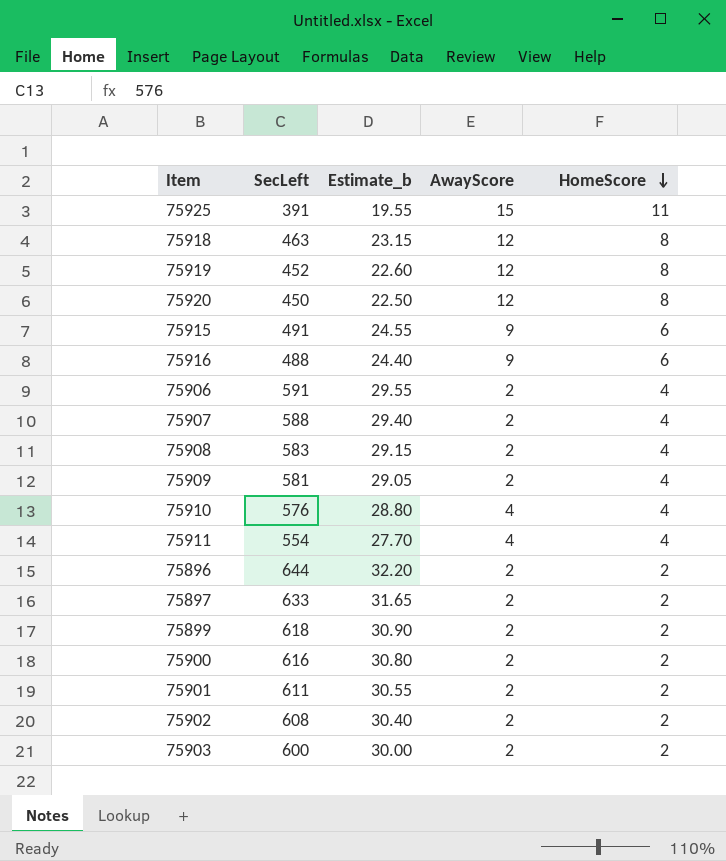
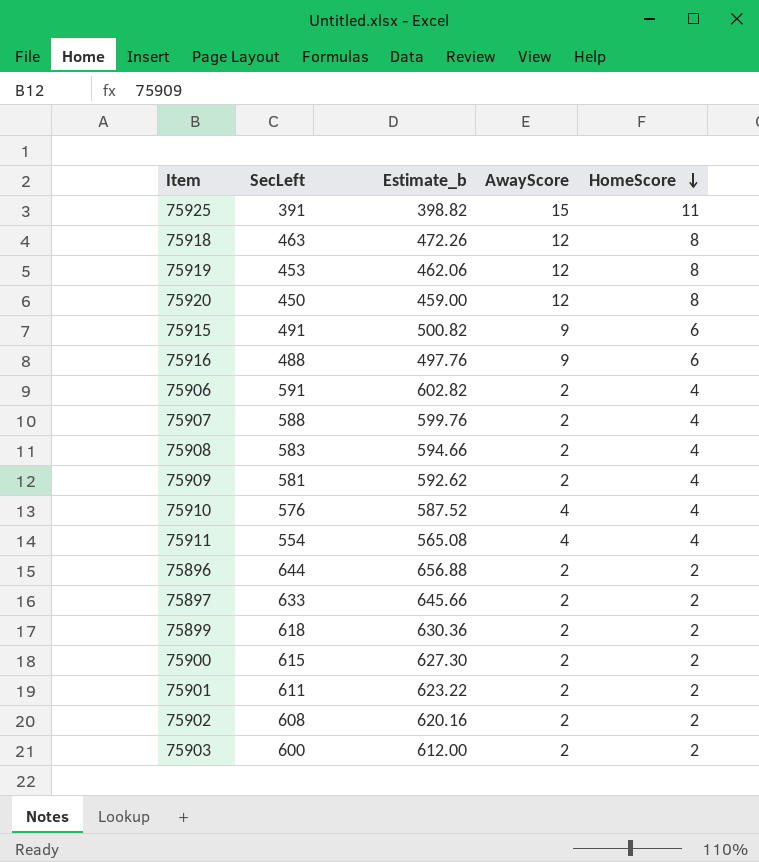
column Estimate_b | formula: [SecLeft] * 0.05 -> [SecLeft] * 1.02
75919 | SecLeft: 452 -> 453
75900 | SecLeft: 616 -> 615

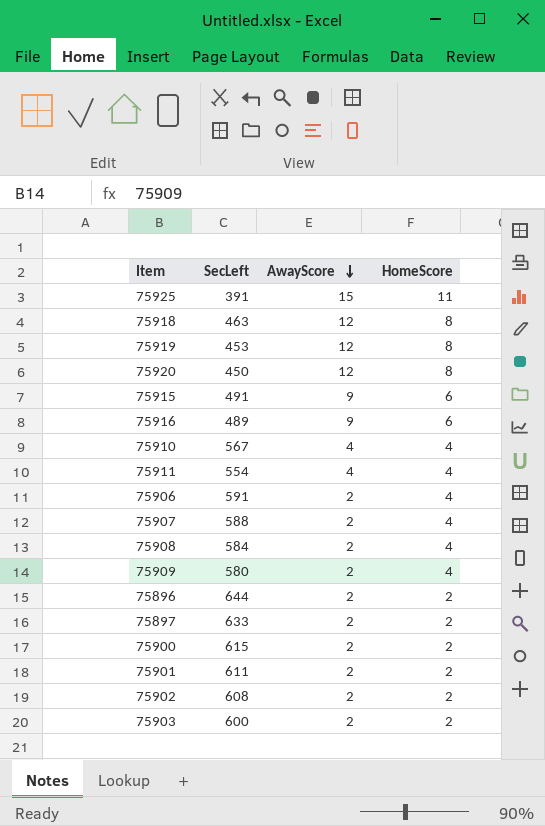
row order: HomeScore descending -> AwayScore descending
column Estimate_b | formula: [SecLeft] * 1.02 -> none
row 75899: 618 | 630.36 | 2 | 2 -> none
75916 | SecLeft: 488 -> 489
75910 | SecLeft: 576 -> 567
75908 | SecLeft: 583 -> 584
75909 | SecLeft: 581 -> 580

